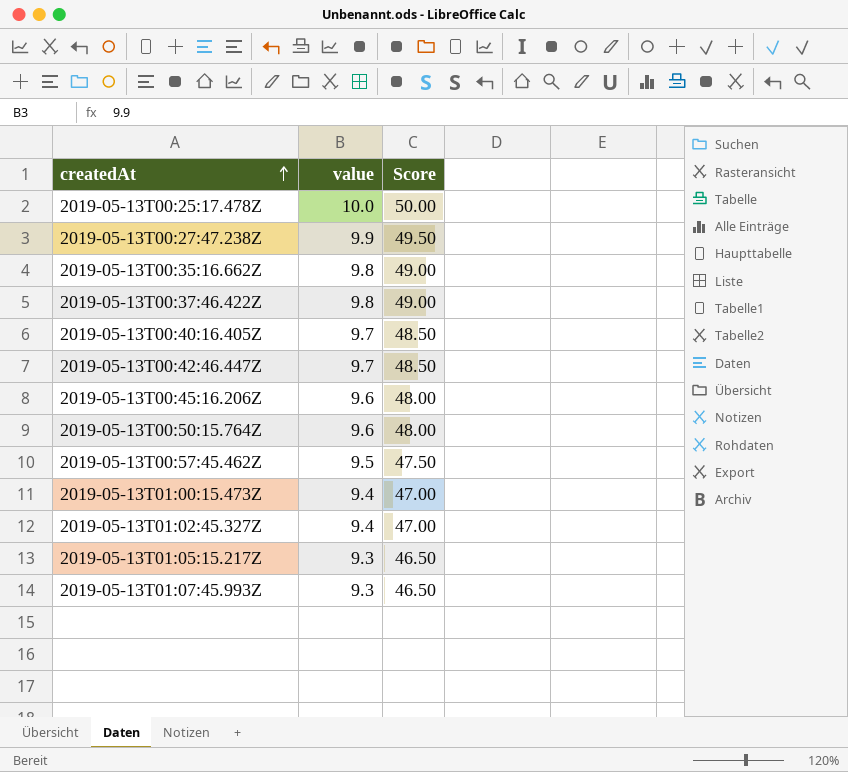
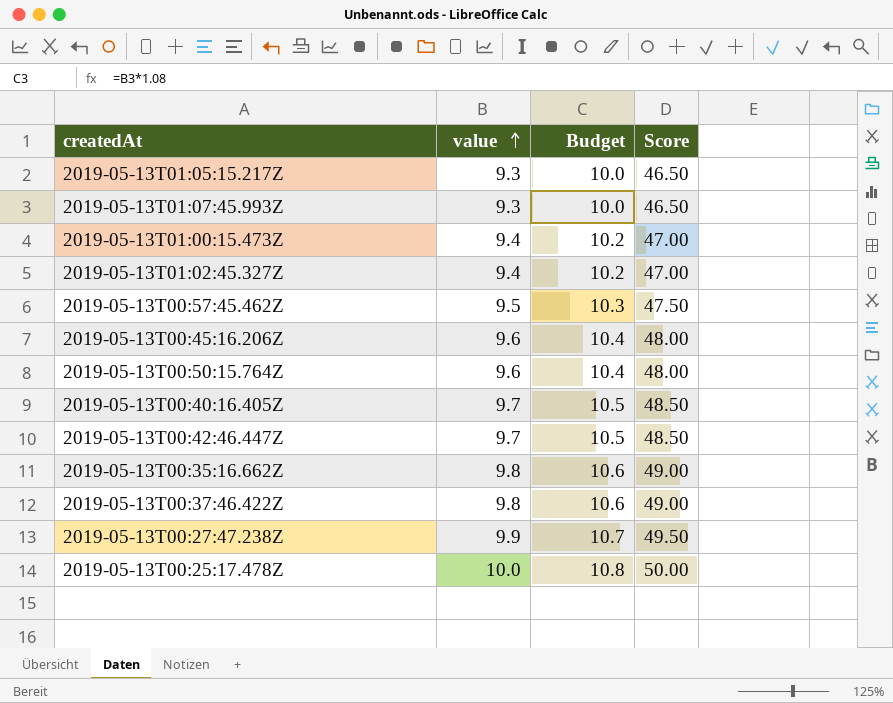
row order: createdAt ascending -> value ascending
column Budget | formula: none -> [value] * 1.08

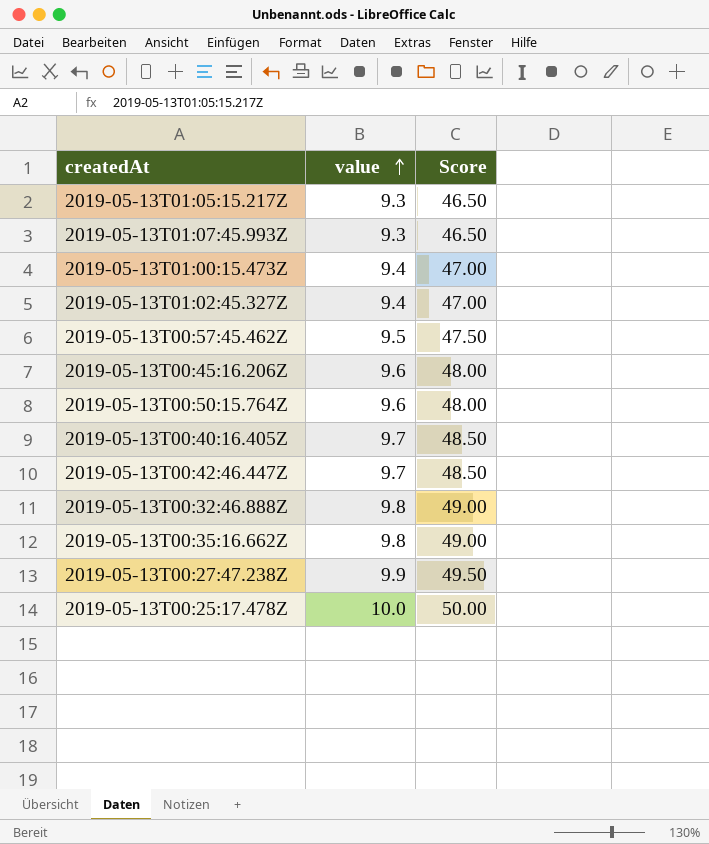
column Budget | formula: [value] * 1.08 -> none
row 2019-05-13T00:37:46.422Z: 9.8 | 10.6 | 49.00 -> none
row 2019-05-13T00:32:46.888Z: none -> 9.8 | 49.00

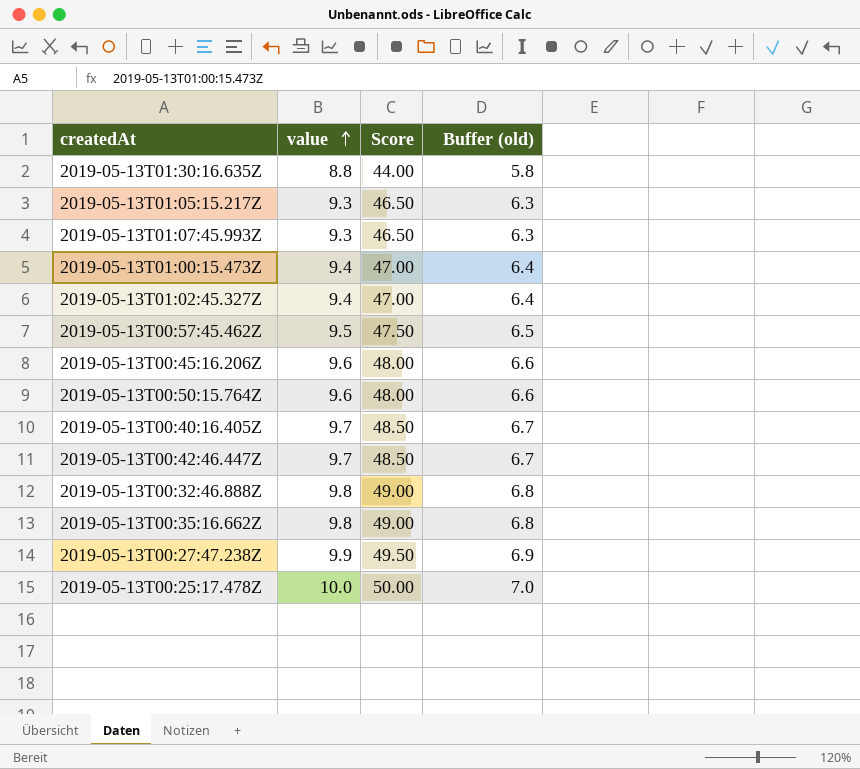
column Buffer (old) | formula: none -> [value] - 3
row 2019-05-13T01:30:16.635Z: none -> 8.8 | 44.00 | 5.8

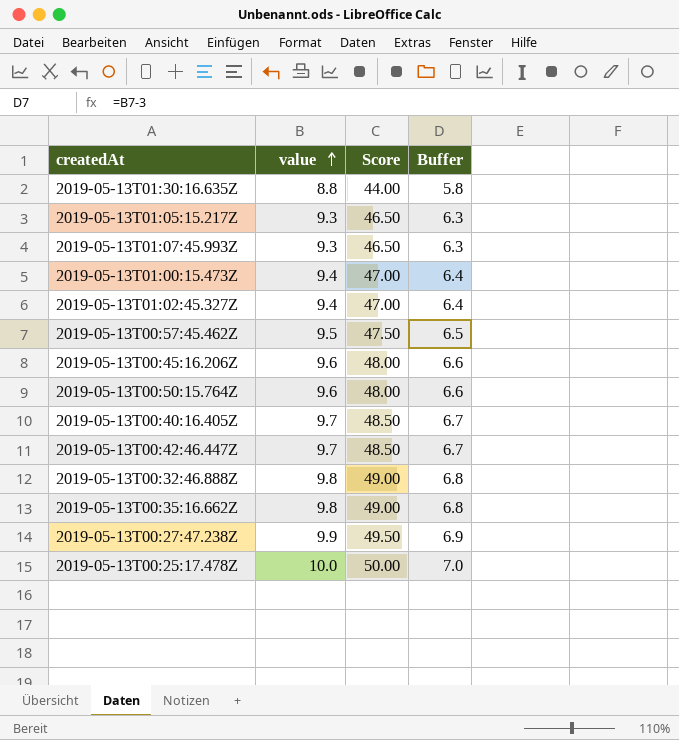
column name: Buffer (old) -> Buffer

